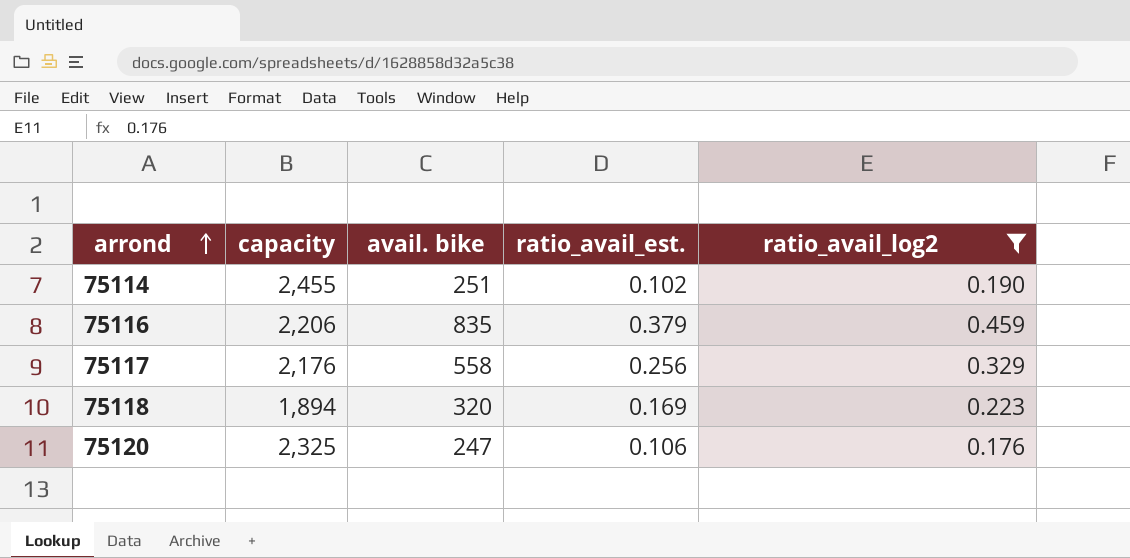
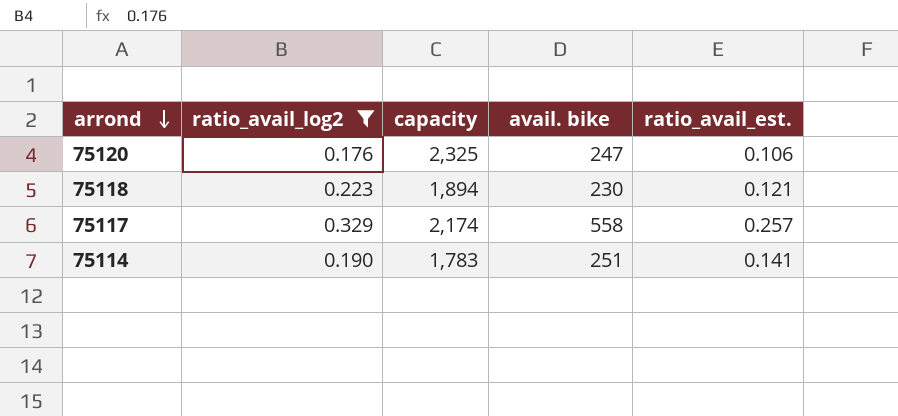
row order: arrond ascending -> arrond descending
column ratio_avail_log2 | position: 5 -> 2
row 75116: 2,206 | 835 | 0.379 | 0.459 -> none
75118 | avail. bike: 320 -> 230
75118 | ratio_avail_est.: 0.169 -> 0.121
75117 | capacity: 2,176 -> 2,174
75117 | ratio_avail_est.: 0.256 -> 0.257
75114 | capacity: 2,455 -> 1,783
75114 | ratio_avail_est.: 0.102 -> 0.141

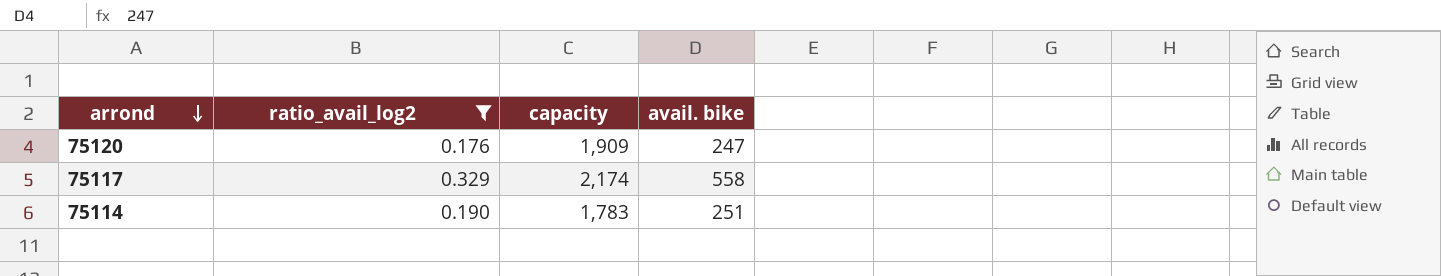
column ratio_avail_est. | formula: [avail. bike] / [capacity] -> none
row 75118: 0.223 | 1,894 | 230 | 0.121 -> none
75120 | capacity: 2,325 -> 1,909

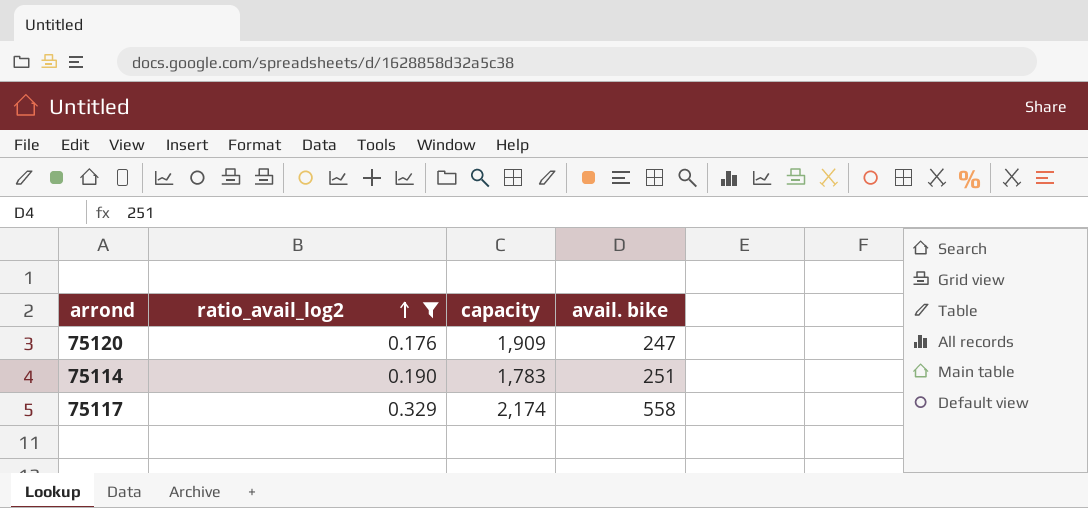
row order: arrond descending -> ratio_avail_log2 ascending

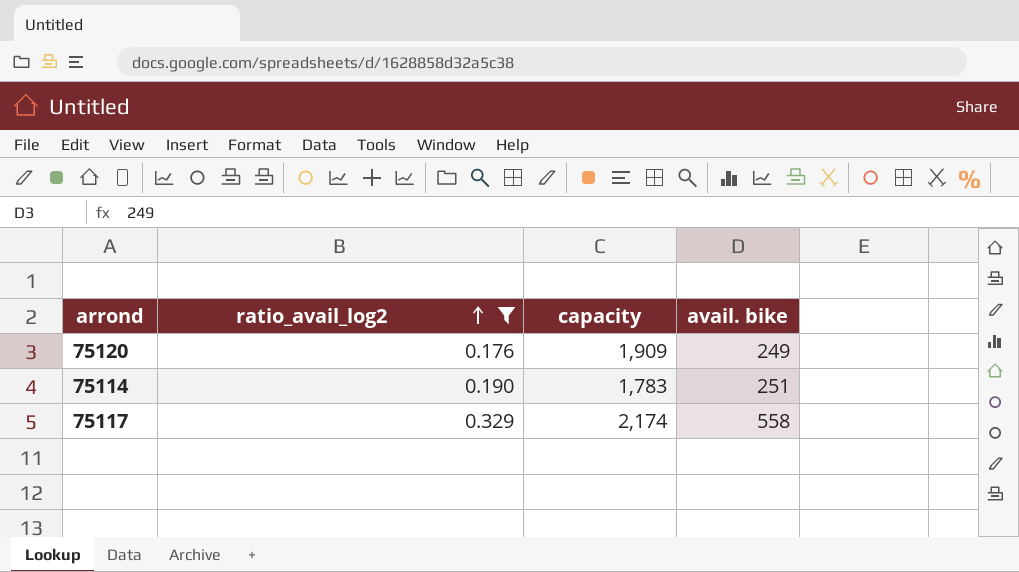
75120 | avail. bike: 247 -> 249

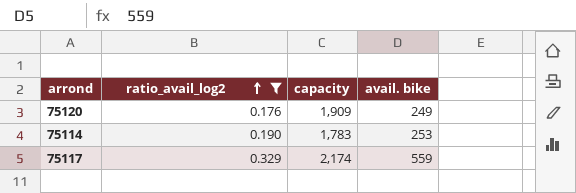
75114 | avail. bike: 251 -> 253
75117 | avail. bike: 558 -> 559

